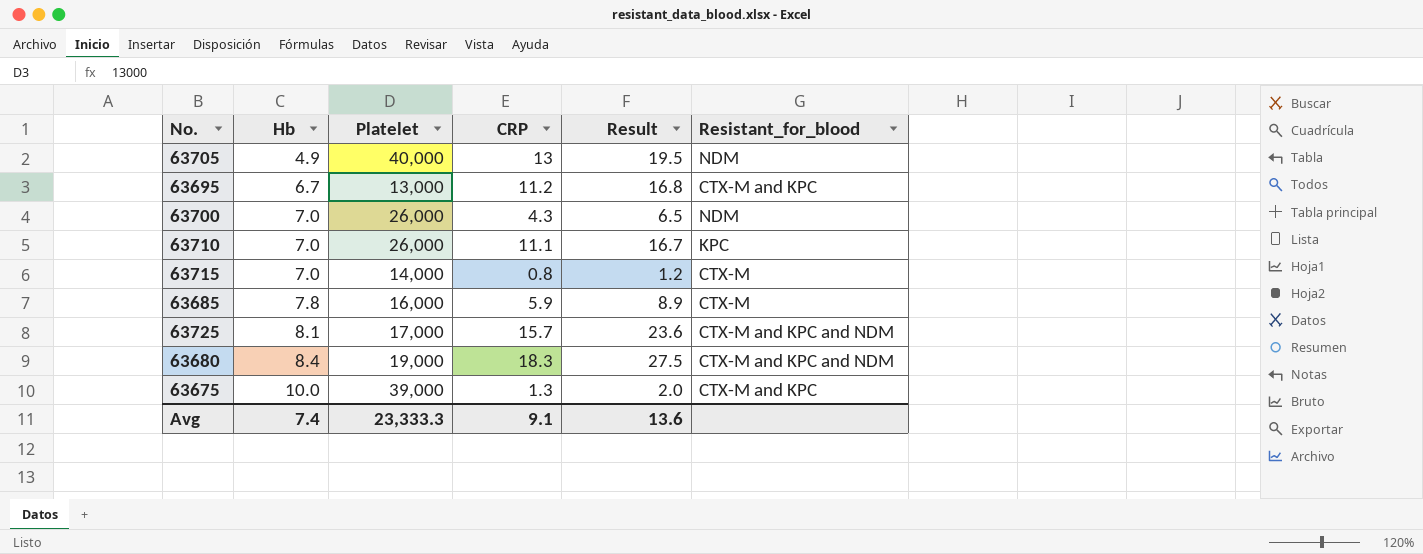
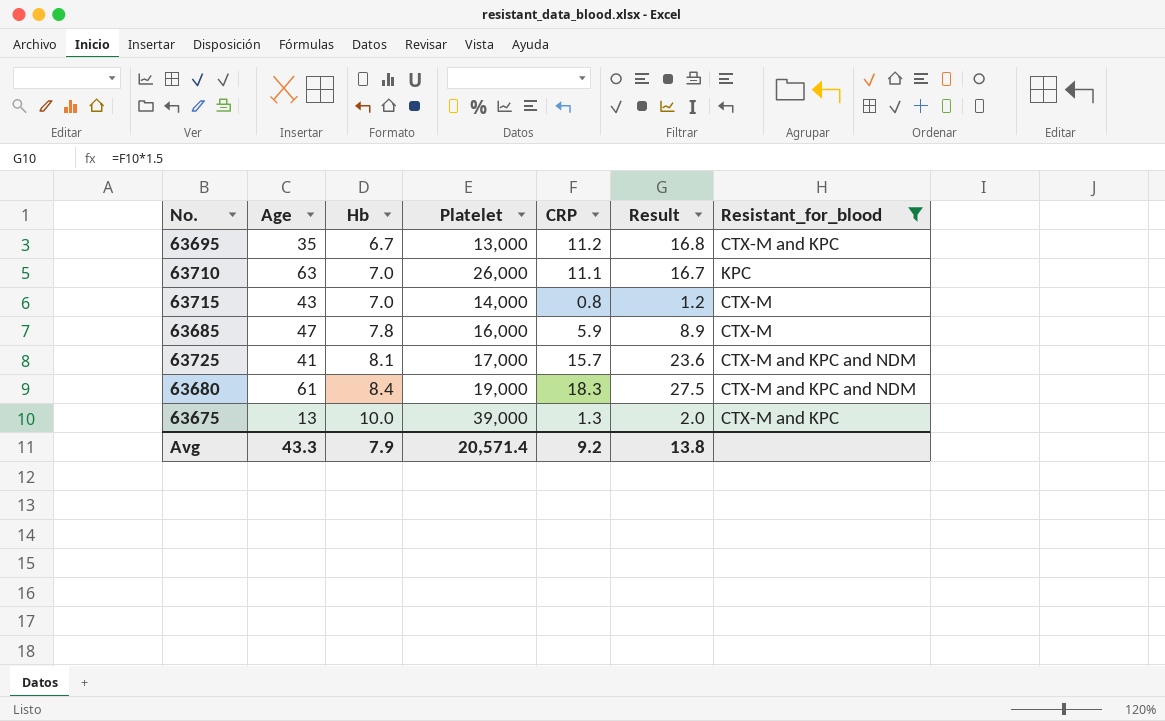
filter: none -> Resistant_for_blood != NDM
column Age | position: none -> 2
Avg | Hb: 7.4 -> 7.9
Avg | Platelet: 23,333.3 -> 20,571.4
Avg | CRP: 9.1 -> 9.2
Avg | Result: 13.6 -> 13.8

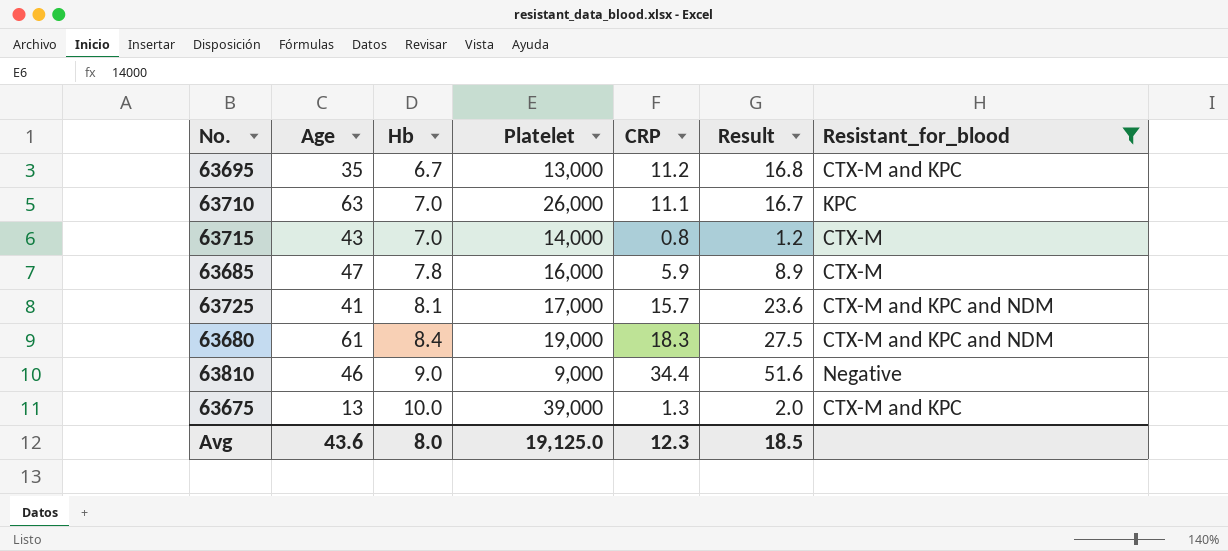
row 63810: none -> 46 | 9.0 | 9,000 | 34.4 | 51.6 | Negative
Avg | Age: 43.3 -> 43.6
Avg | Hb: 7.9 -> 8.0
Avg | Platelet: 20,571.4 -> 19,125.0
Avg | CRP: 9.2 -> 12.3
Avg | Result: 13.8 -> 18.5

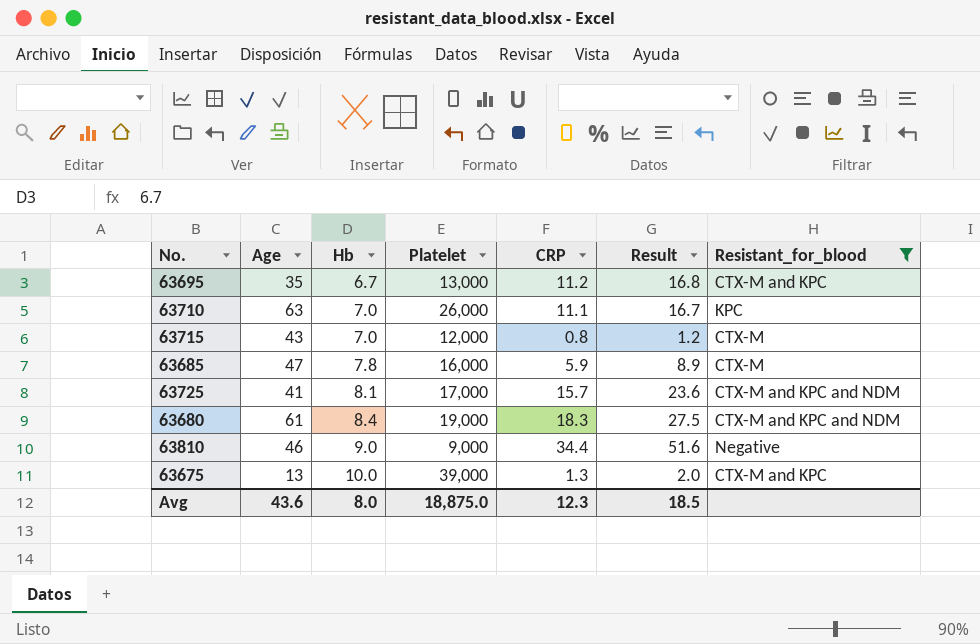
63715 | Platelet: 14,000 -> 12,000
Avg | Platelet: 19,125.0 -> 18,875.0

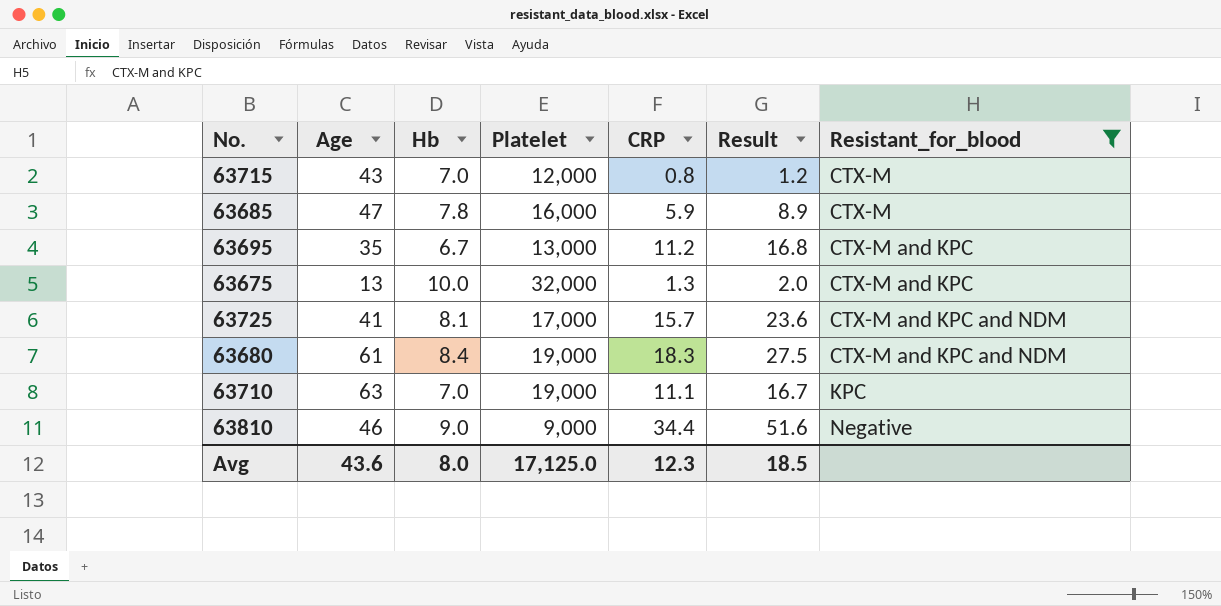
row order: Hb ascending -> Resistant_for_blood ascending
63675 | Platelet: 39,000 -> 32,000
63710 | Platelet: 26,000 -> 19,000
Avg | Platelet: 18,875.0 -> 17,125.0

